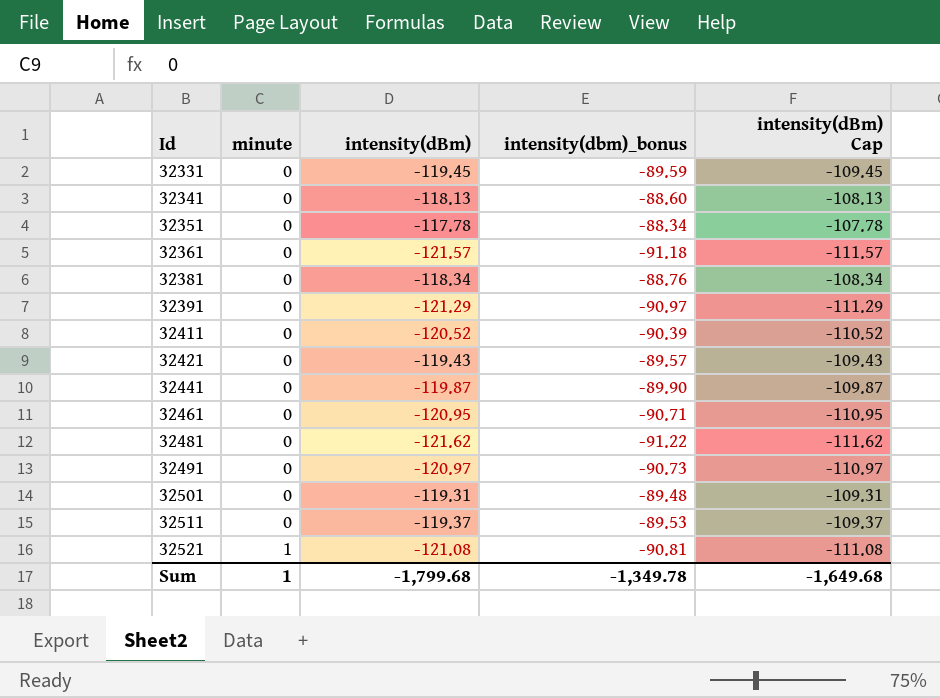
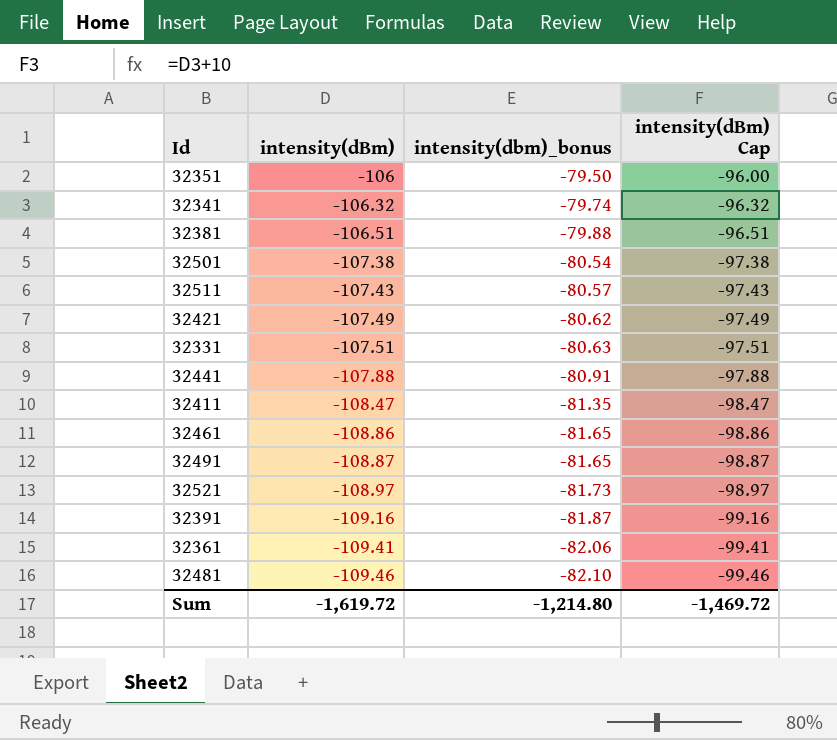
row order: Id ascending -> intensity(dBm) descending
column minute | position: 2 -> none
32351 | intensity(dBm): -117.78 -> -106
32351 | intensity(dbm)_bonus: -88.34 -> -79.50
32351 | intensity(dBm) Cap: -107.78 -> -96.00
32341 | intensity(dBm): -118.13 -> -106.32
32341 | intensity(dbm)_bonus: -88.60 -> -79.74
32341 | intensity(dBm) Cap: -108.13 -> -96.32
32381 | intensity(dBm): -118.34 -> -106.51
32381 | intensity(dbm)_bonus: -88.76 -> -79.88
32381 | intensity(dBm) Cap: -108.34 -> -96.51
32501 | intensity(dBm): -119.31 -> -107.38
32501 | intensity(dbm)_bonus: -89.48 -> -80.54
32501 | intensity(dBm) Cap: -109.31 -> -97.38
32511 | intensity(dBm): -119.37 -> -107.43
32511 | intensity(dbm)_bonus: -89.53 -> -80.57
32511 | intensity(dBm) Cap: -109.37 -> -97.43
32421 | intensity(dBm): -119.43 -> -107.49
32421 | intensity(dbm)_bonus: -89.57 -> -80.62
32421 | intensity(dBm) Cap: -109.43 -> -97.49
32331 | intensity(dBm): -119.45 -> -107.51
32331 | intensity(dbm)_bonus: -89.59 -> -80.63
32331 | intensity(dBm) Cap: -109.45 -> -97.51
32441 | intensity(dBm): -119.87 -> -107.88
32441 | intensity(dbm)_bonus: -89.90 -> -80.91
32441 | intensity(dBm) Cap: -109.87 -> -97.88
32411 | intensity(dBm): -120.52 -> -108.47
32411 | intensity(dbm)_bonus: -90.39 -> -81.35
32411 | intensity(dBm) Cap: -110.52 -> -98.47
32461 | intensity(dBm): -120.95 -> -108.86
32461 | intensity(dbm)_bonus: -90.71 -> -81.65
32461 | intensity(dBm) Cap: -110.95 -> -98.86
32491 | intensity(dBm): -120.97 -> -108.87
32491 | intensity(dbm)_bonus: -90.73 -> -81.65
32491 | intensity(dBm) Cap: -110.97 -> -98.87
32521 | intensity(dBm): -121.08 -> -108.97
32521 | intensity(dbm)_bonus: -90.81 -> -81.73
32521 | intensity(dBm) Cap: -111.08 -> -98.97
32391 | intensity(dBm): -121.29 -> -109.16
32391 | intensity(dbm)_bonus: -90.97 -> -81.87
32391 | intensity(dBm) Cap: -111.29 -> -99.16
32361 | intensity(dBm): -121.57 -> -109.41
32361 | intensity(dbm)_bonus: -91.18 -> -82.06
32361 | intensity(dBm) Cap: -111.57 -> -99.41
32481 | intensity(dBm): -121.62 -> -109.46
32481 | intensity(dbm)_bonus: -91.22 -> -82.10
32481 | intensity(dBm) Cap: -111.62 -> -99.46
Sum | intensity(dBm): -1,799.68 -> -1,619.72
Sum | intensity(dbm)_bonus: -1,349.78 -> -1,214.80
Sum | intensity(dBm) Cap: -1,649.68 -> -1,469.72

